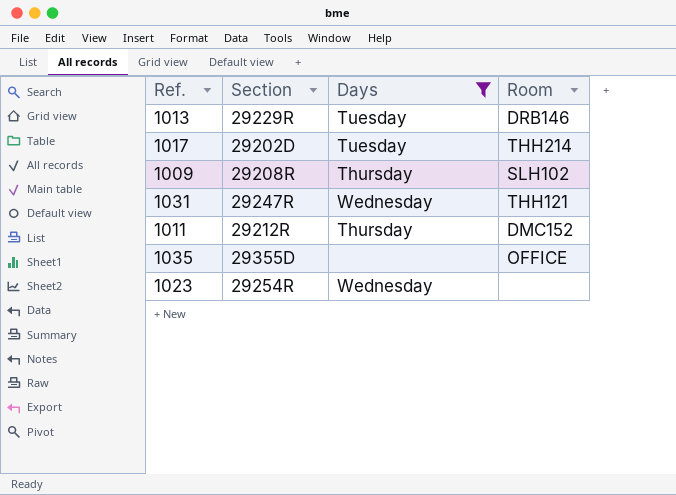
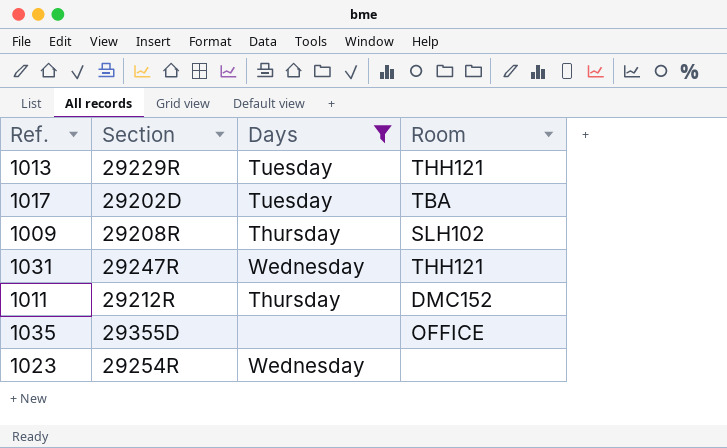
1013 | Room: DRB146 -> THH121
1017 | Room: THH214 -> TBA

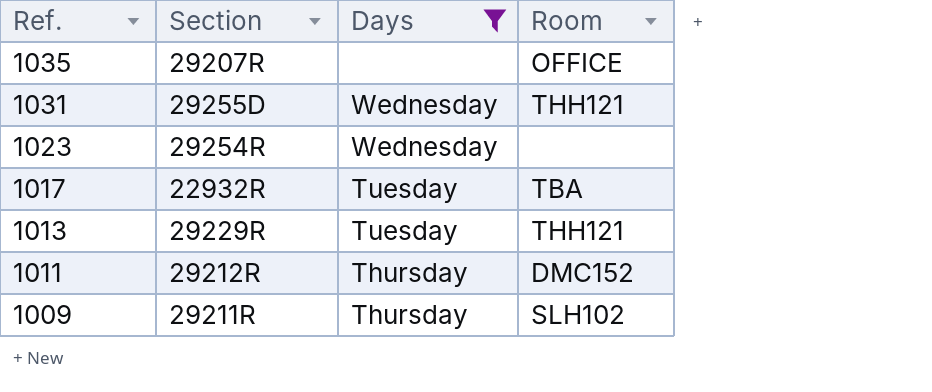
row order: none -> Ref. descending
1035 | Section: 29355D -> 29207R
1031 | Section: 29247R -> 29255D
1017 | Section: 29202D -> 22932R
1009 | Section: 29208R -> 29211R

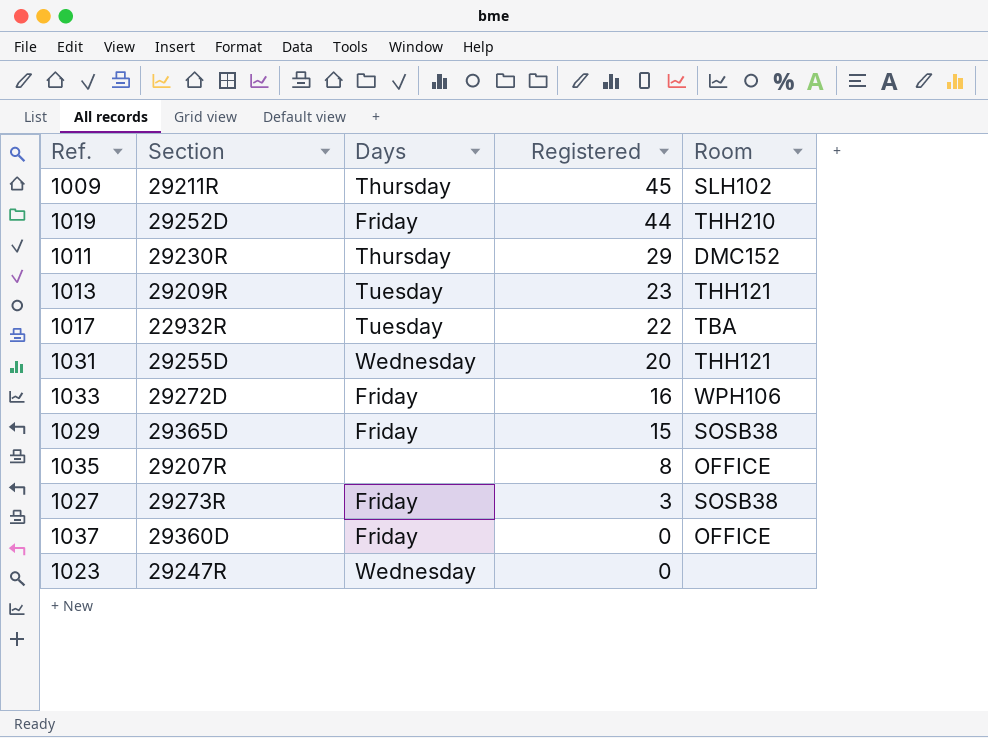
filter: Days != Friday -> none
row order: Ref. descending -> Registered descending
column Registered | position: none -> 4
1011 | Section: 29212R -> 29230R
1013 | Section: 29229R -> 29209R
1023 | Section: 29254R -> 29247R

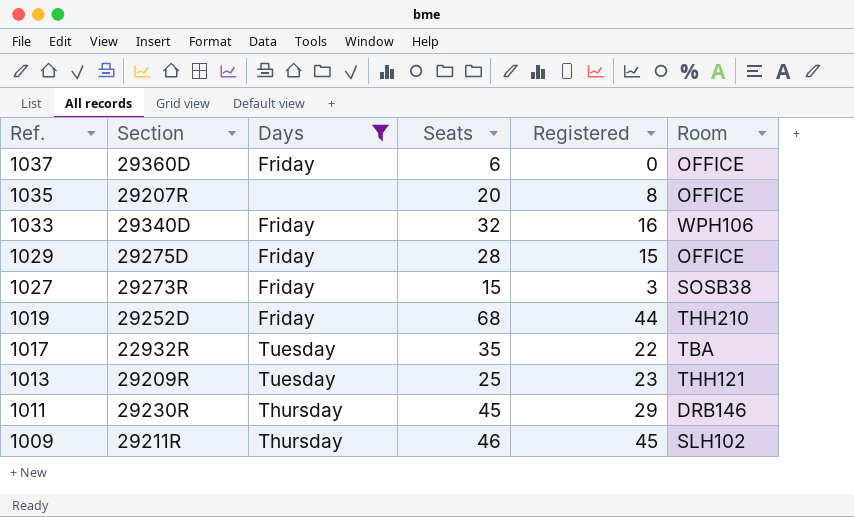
filter: none -> Days != Wednesday
row order: Registered descending -> Ref. descending
column Seats | position: none -> 4
1033 | Section: 29272D -> 29340D
1029 | Section: 29365D -> 29275D
1029 | Room: SOSB38 -> OFFICE
1011 | Room: DMC152 -> DRB146

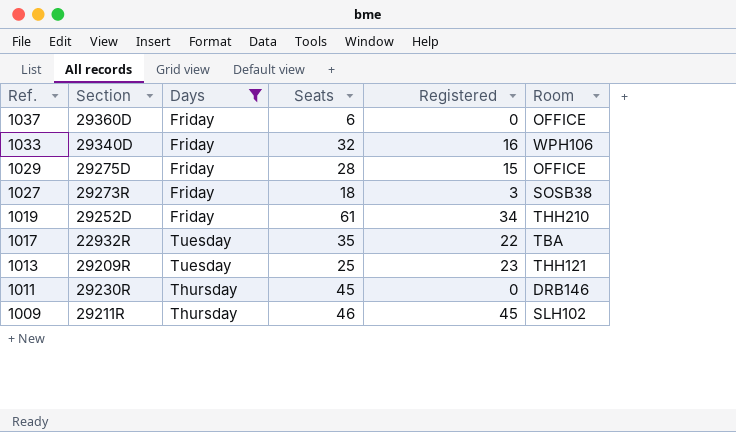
row 1035: 29207R | none | 20 | 8 | OFFICE -> none
1027 | Seats: 15 -> 18
1019 | Seats: 68 -> 61
1019 | Registered: 44 -> 34
1011 | Registered: 29 -> 0

